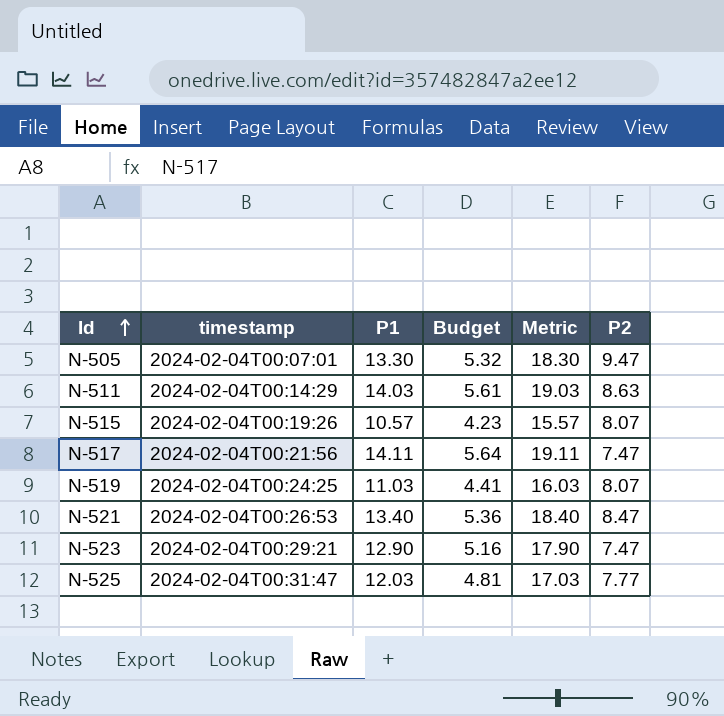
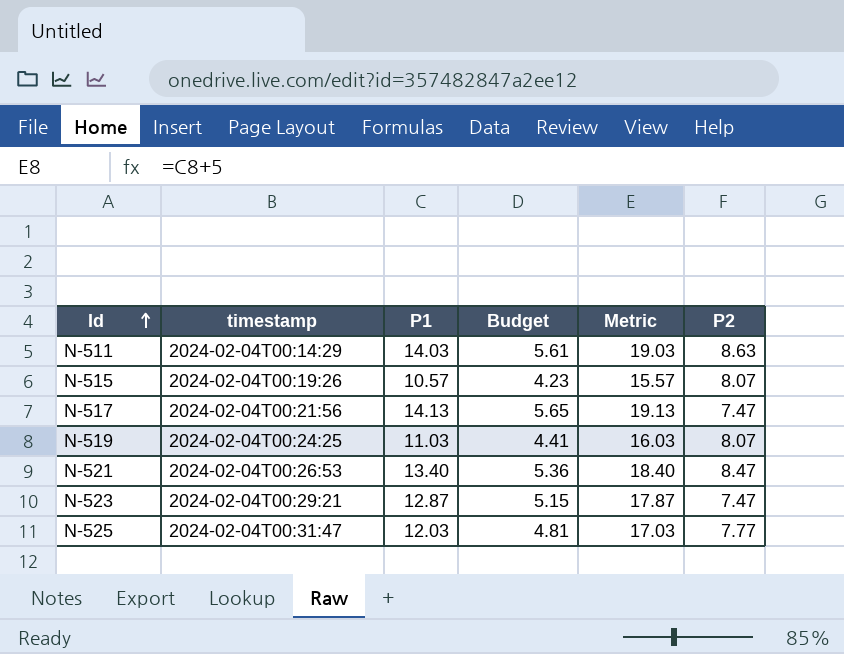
row N-505: 2024-02-04T00:07:01 | 13.30 | 5.32 | 18.30 | 9.47 -> none
N-517 | P1: 14.11 -> 14.13
N-517 | Budget: 5.64 -> 5.65
N-517 | Metric: 19.11 -> 19.13
N-523 | P1: 12.90 -> 12.87
N-523 | Budget: 5.16 -> 5.15
N-523 | Metric: 17.90 -> 17.87

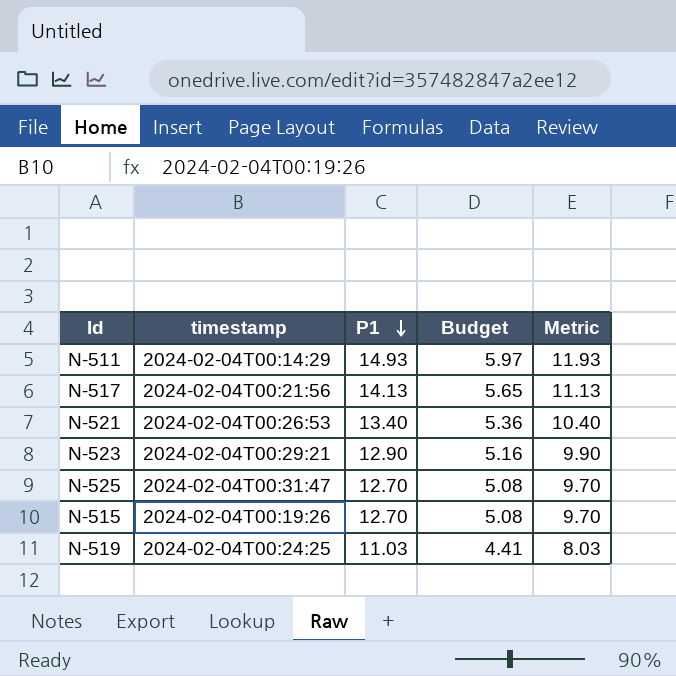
row order: Id ascending -> P1 descending
column P2 | position: 6 -> none
column Metric | formula: [P1] + 5 -> [P1] - 3
N-511 | P1: 14.03 -> 14.93
N-511 | Budget: 5.61 -> 5.97
N-523 | P1: 12.87 -> 12.90
N-523 | Budget: 5.15 -> 5.16
N-525 | P1: 12.03 -> 12.70
N-525 | Budget: 4.81 -> 5.08
N-515 | P1: 10.57 -> 12.70
N-515 | Budget: 4.23 -> 5.08

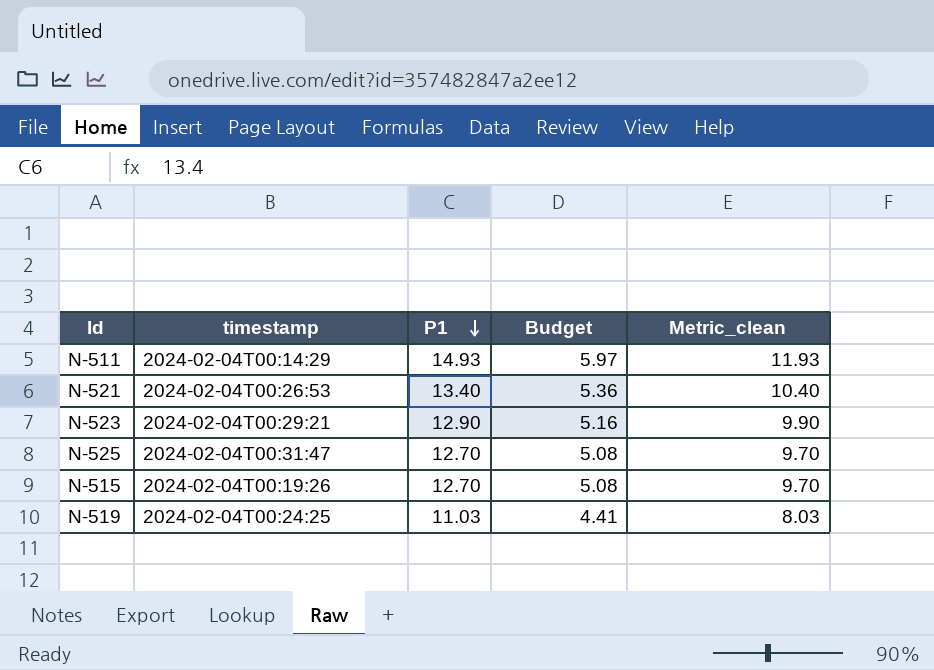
column name: Metric -> Metric_clean
row N-517: 2024-02-04T00:21:56 | 14.13 | 5.65 | 11.13 -> none

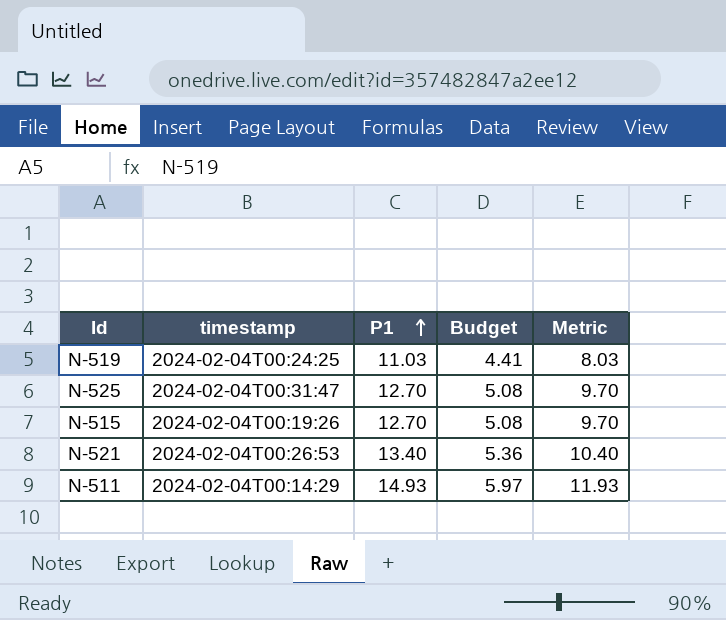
row order: P1 descending -> P1 ascending
column name: Metric_clean -> Metric
row N-523: 2024-02-04T00:29:21 | 12.90 | 5.16 | 9.90 -> none

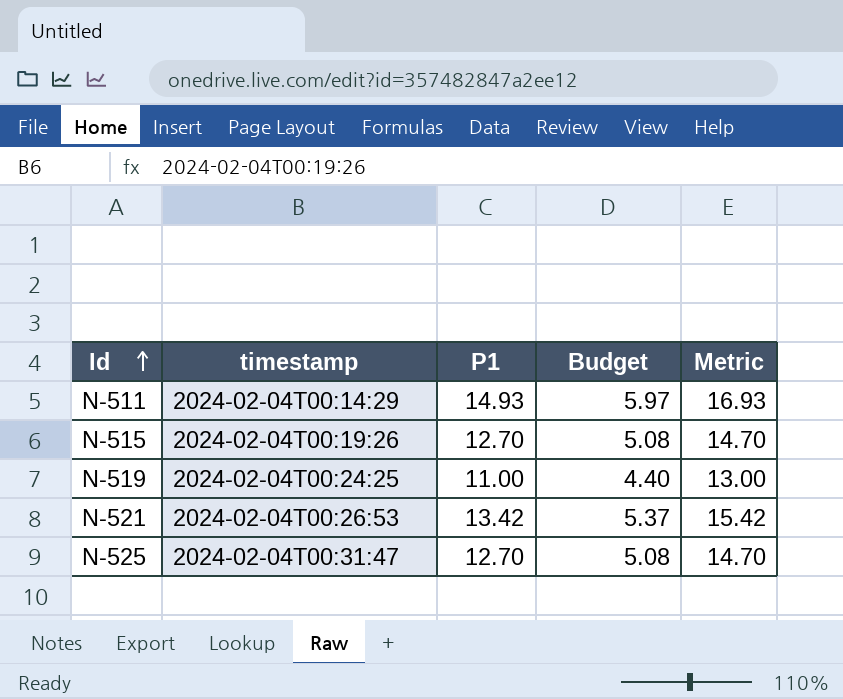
row order: P1 ascending -> Id ascending
column Metric | formula: [P1] - 3 -> [P1] + 2
N-519 | P1: 11.03 -> 11.00
N-519 | Budget: 4.41 -> 4.40
N-521 | P1: 13.40 -> 13.42
N-521 | Budget: 5.36 -> 5.37

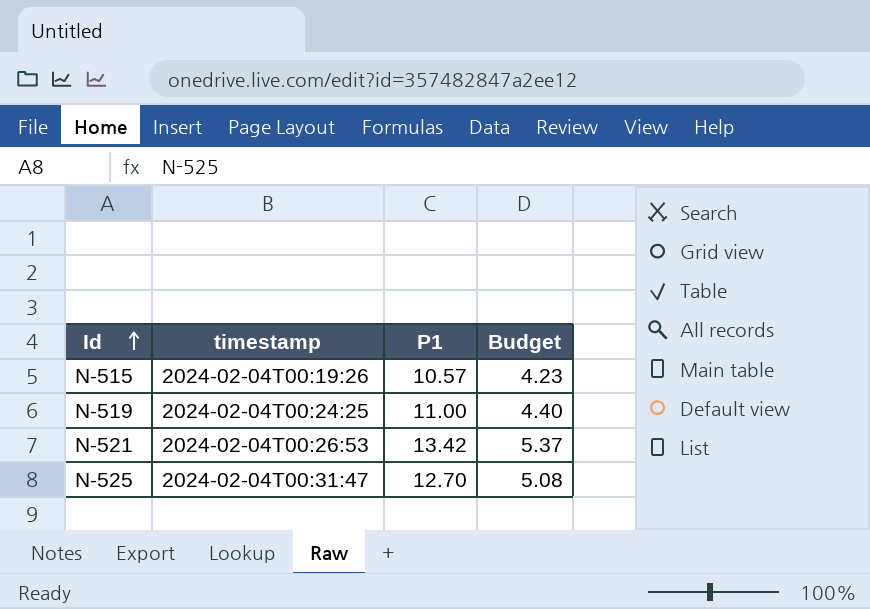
column Metric | formula: [P1] + 2 -> none
row N-511: 2024-02-04T00:14:29 | 14.93 | 5.97 | 16.93 -> none
N-515 | P1: 12.70 -> 10.57
N-515 | Budget: 5.08 -> 4.23

